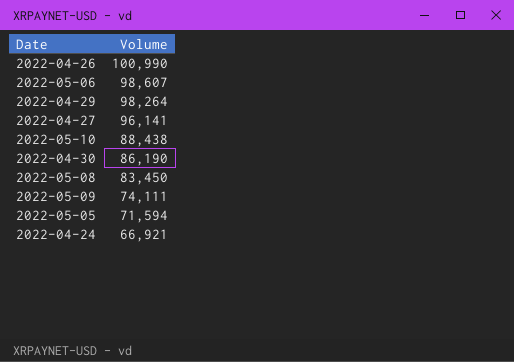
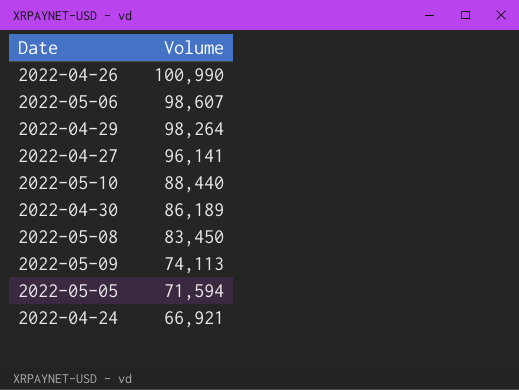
2022-05-10 | Volume: 88,438 -> 88,440
2022-04-30 | Volume: 86,190 -> 86,189
2022-05-09 | Volume: 74,111 -> 74,113

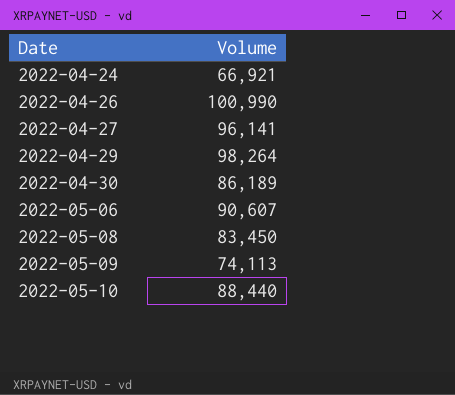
row order: Volume descending -> Date ascending
row 2022-05-05: 71,594 -> none
2022-05-06 | Volume: 98,607 -> 90,607

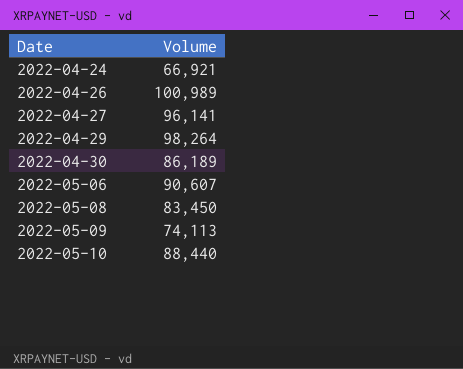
2022-04-26 | Volume: 100,990 -> 100,989

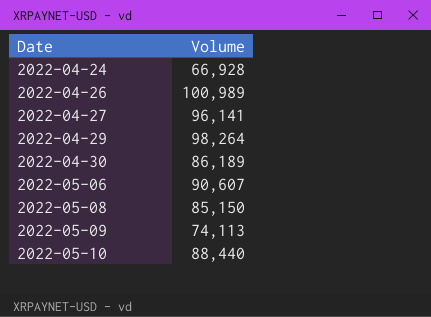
2022-04-24 | Volume: 66,921 -> 66,928
2022-05-08 | Volume: 83,450 -> 85,150

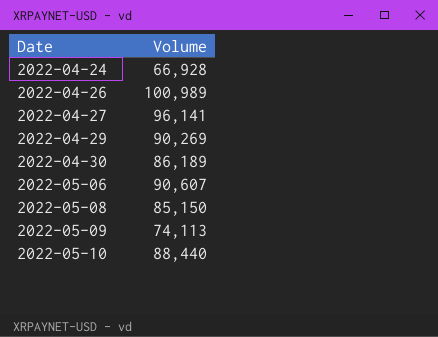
2022-04-29 | Volume: 98,264 -> 90,269

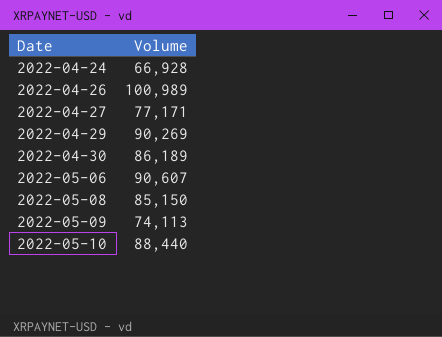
2022-04-27 | Volume: 96,141 -> 77,171

